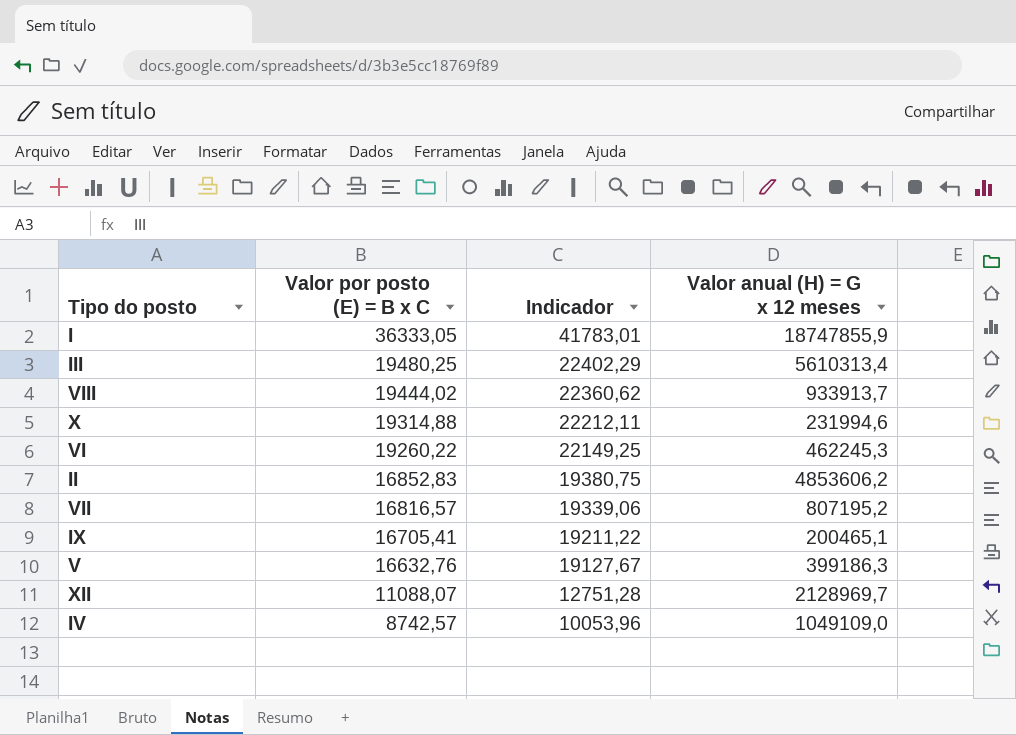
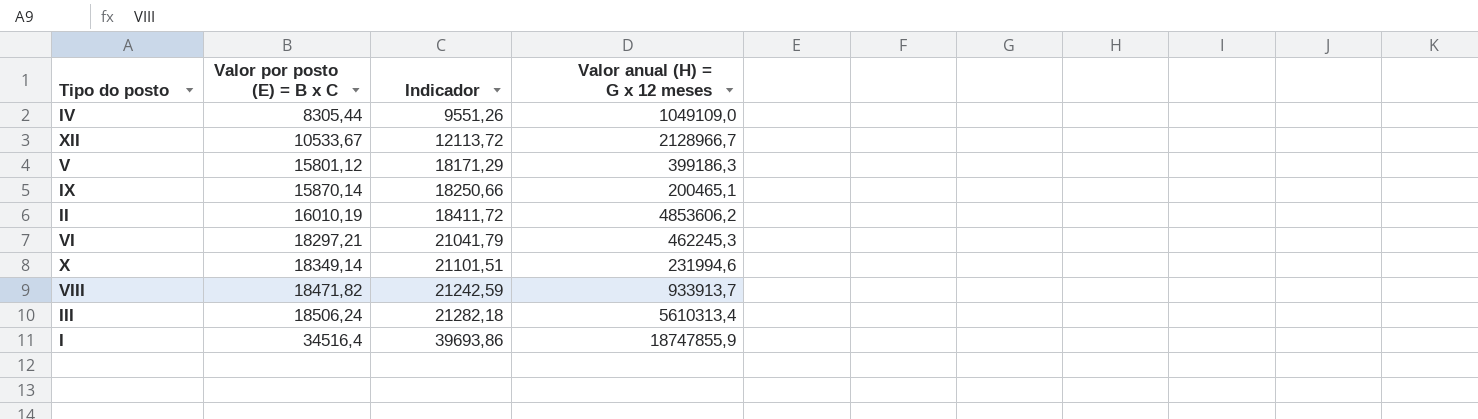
row order: Valor por posto (E) = B x C descending -> Valor por posto (E) = B x C ascending
row VII: 16816,57 | 19339,06 | 807195,2 -> none
IV | Valor por posto (E) = B x C: 8742,57 -> 8305,44
IV | Indicador: 10053,96 -> 9551,26
XII | Valor por posto (E) = B x C: 11088,07 -> 10533,67
XII | Indicador: 12751,28 -> 12113,72
XII | Valor anual (H) = G x 12 meses: 2128969,7 -> 2128966,7
V | Valor por posto (E) = B x C: 16632,76 -> 15801,12
V | Indicador: 19127,67 -> 18171,29
IX | Valor por posto (E) = B x C: 16705,41 -> 15870,14
IX | Indicador: 19211,22 -> 18250,66
II | Valor por posto (E) = B x C: 16852,83 -> 16010,19
II | Indicador: 19380,75 -> 18411,72
VI | Valor por posto (E) = B x C: 19260,22 -> 18297,21
VI | Indicador: 22149,25 -> 21041,79
X | Valor por posto (E) = B x C: 19314,88 -> 18349,14
X | Indicador: 22212,11 -> 21101,51
VIII | Valor por posto (E) = B x C: 19444,02 -> 18471,82
VIII | Indicador: 22360,62 -> 21242,59
III | Valor por posto (E) = B x C: 19480,25 -> 18506,24
III | Indicador: 22402,29 -> 21282,18
I | Valor por posto (E) = B x C: 36333,05 -> 34516,4
I | Indicador: 41783,01 -> 39693,86

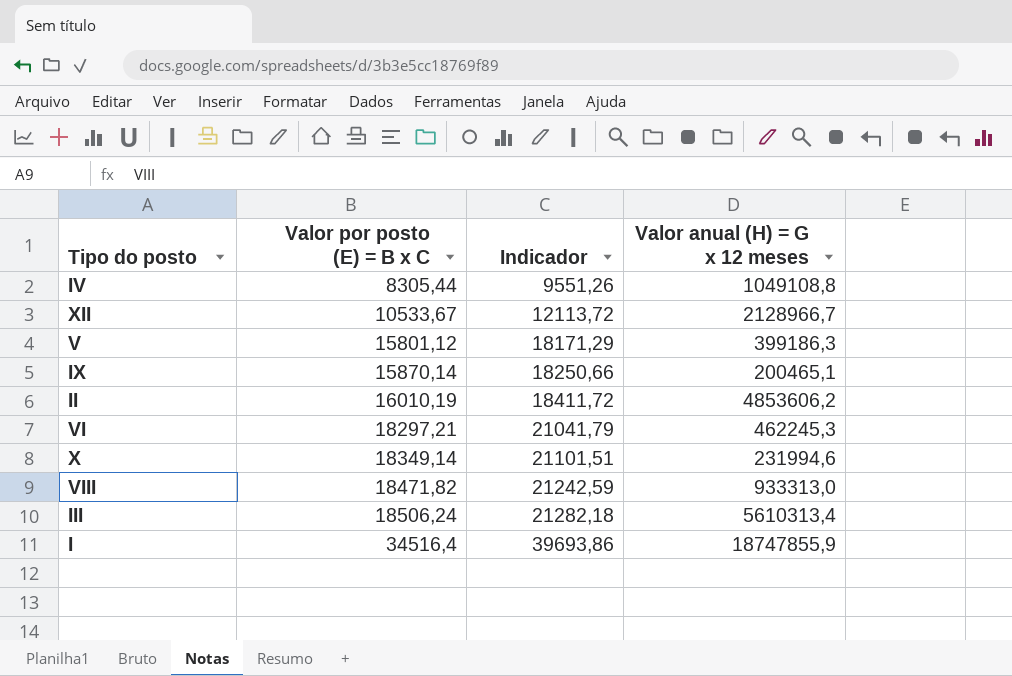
IV | Valor anual (H) = G x 12 meses: 1049109,0 -> 1049108,8
VIII | Valor anual (H) = G x 12 meses: 933913,7 -> 933313,0

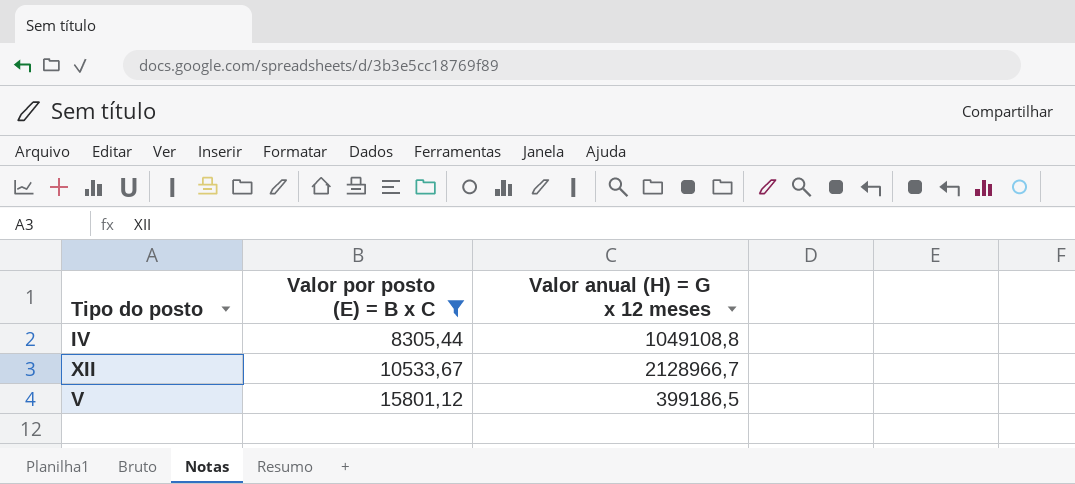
filter: none -> Valor por posto (E) = B x C <= 15801,12
column Indicador | formula: [Valor por posto (E) = B x C] * 1,15 -> none
V | Valor anual (H) = G x 12 meses: 399186,3 -> 399186,5

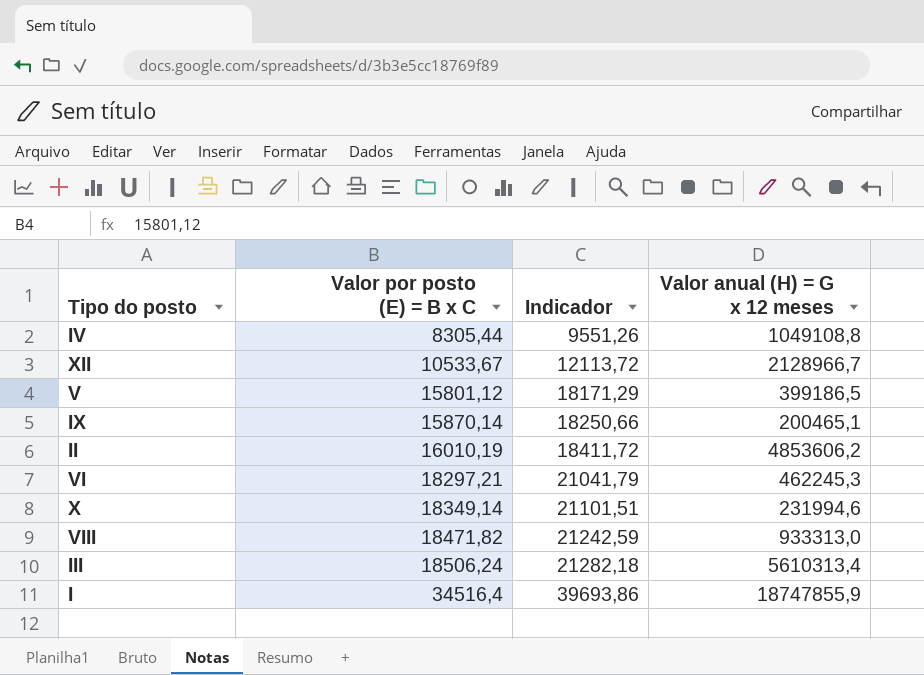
filter: Valor por posto (E) = B x C <= 15801,12 -> none
column Indicador | formula: none -> [Valor por posto (E) = B x C] * 1,15

